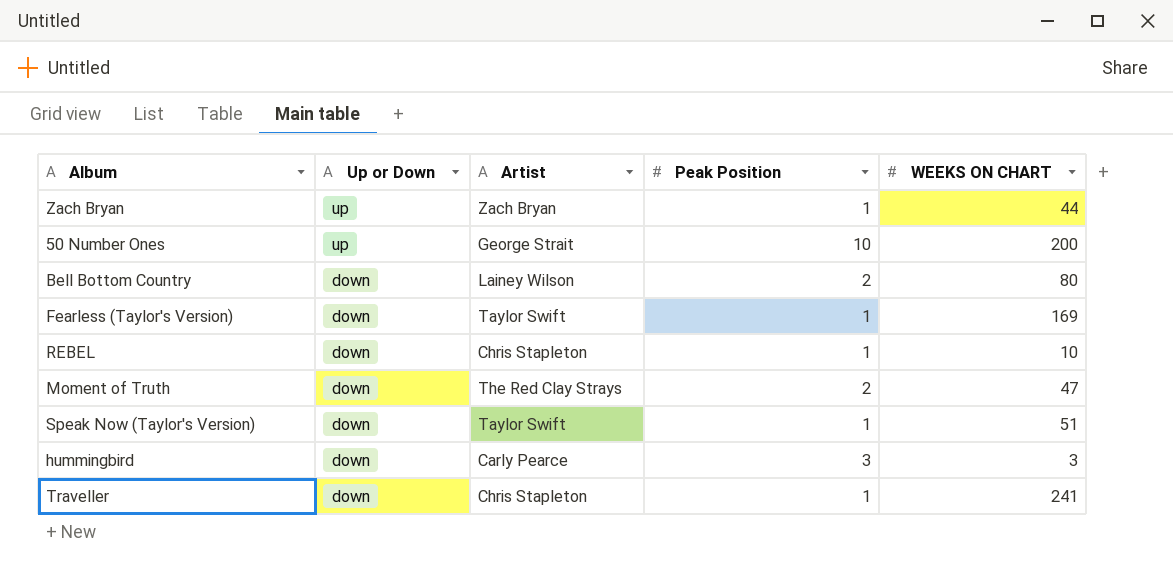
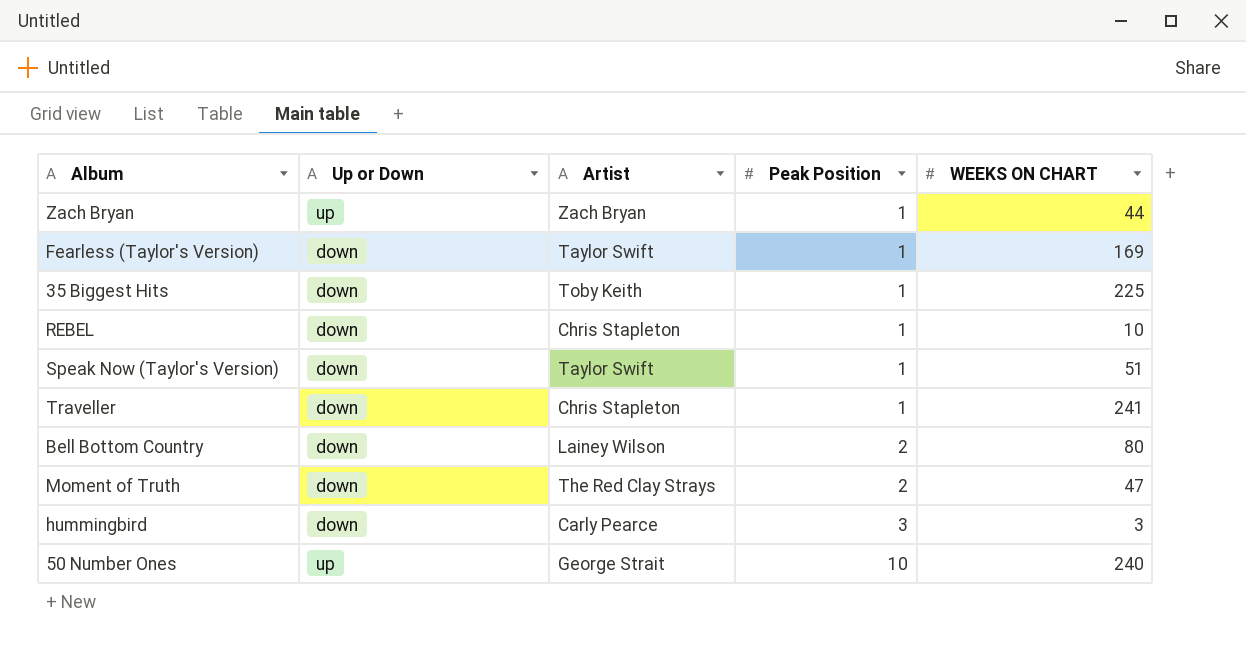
row order: Up or Down descending -> Peak Position ascending
row 35 Biggest Hits: none -> down | Toby Keith | 1 | 225
50 Number Ones | WEEKS ON CHART: 200 -> 240

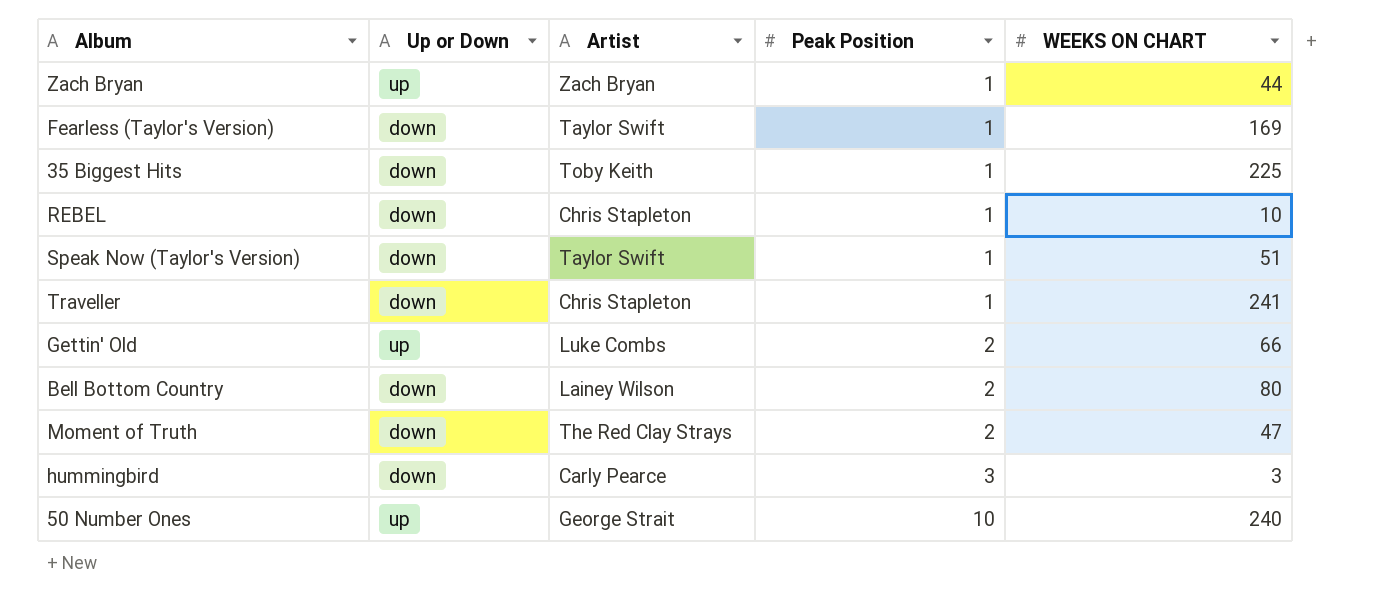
row Gettin' Old: none -> up | Luke Combs | 2 | 66

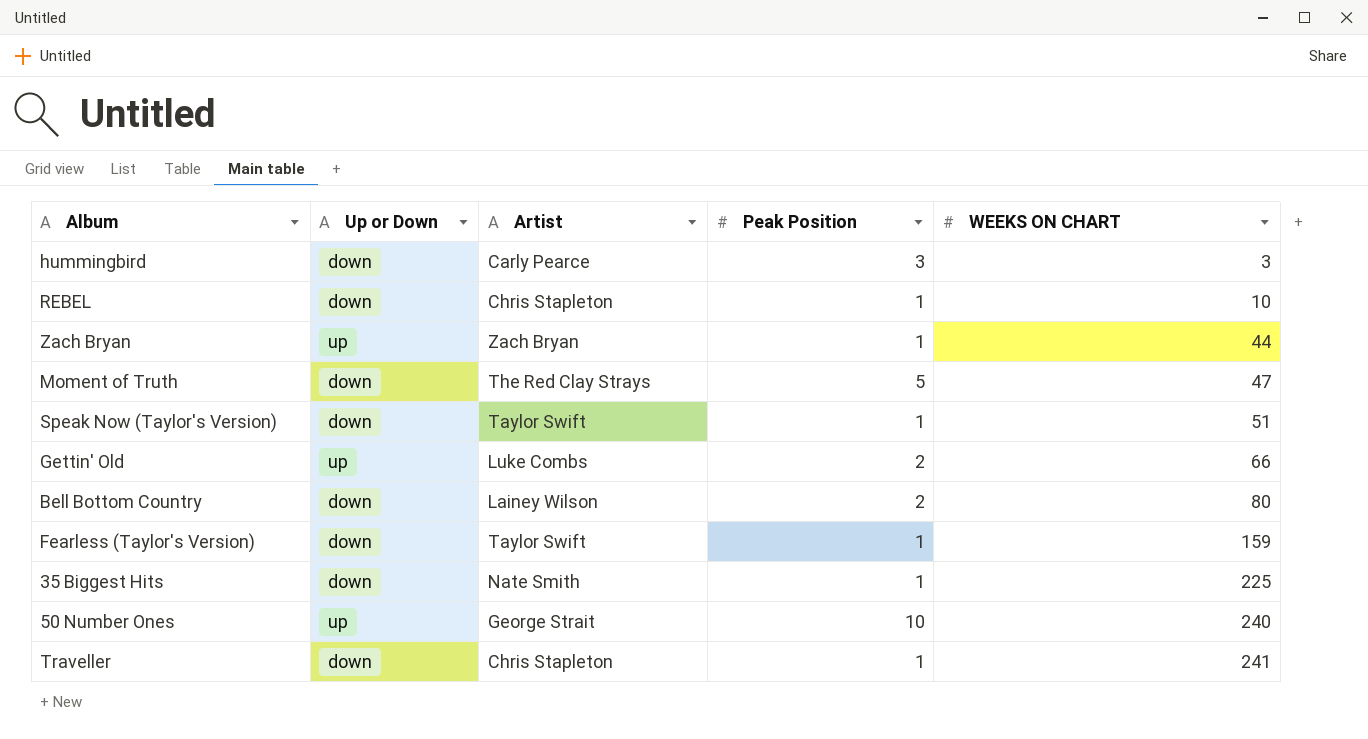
row order: Peak Position ascending -> WEEKS ON CHART ascending
Moment of Truth | Peak Position: 2 -> 5
Fearless (Taylor's Version) | WEEKS ON CHART: 169 -> 159
35 Biggest Hits | Artist: Toby Keith -> Nate Smith

